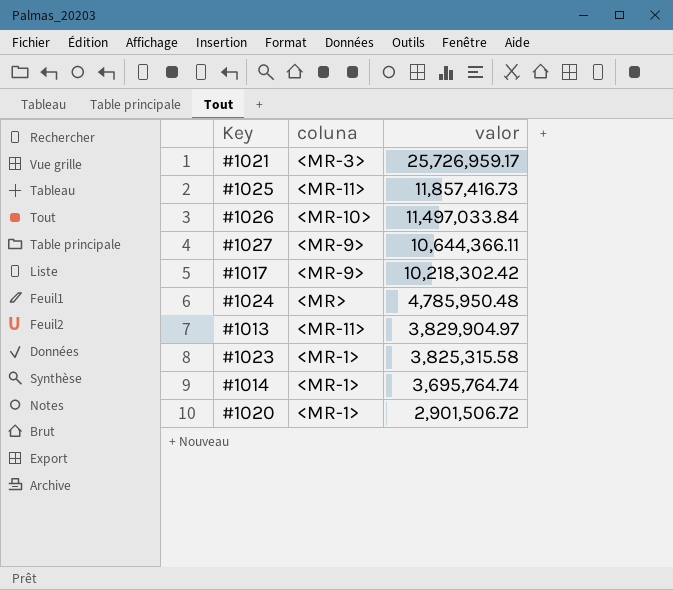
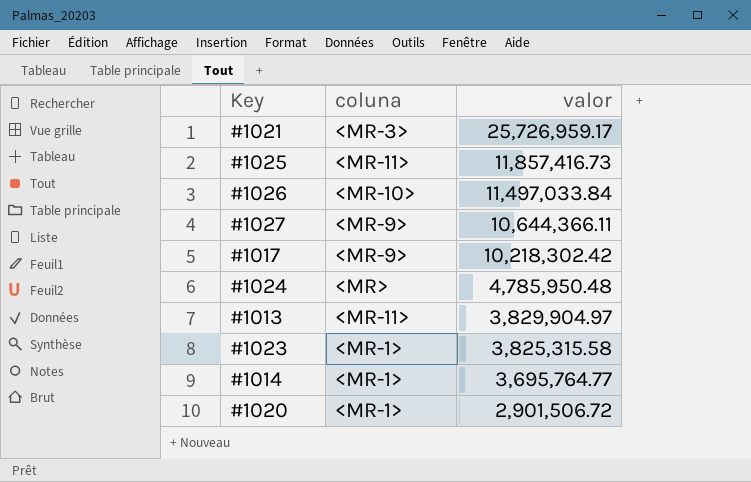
#1014 | valor: 3,695,764.74 -> 3,695,764.77

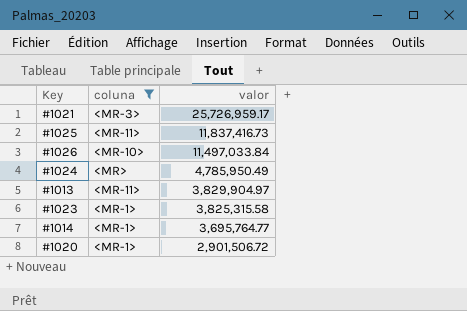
filter: none -> coluna != <MR-9>
#1025 | valor: 11,857,416.73 -> 11,837,416.73
#1024 | valor: 4,785,950.48 -> 4,785,950.49

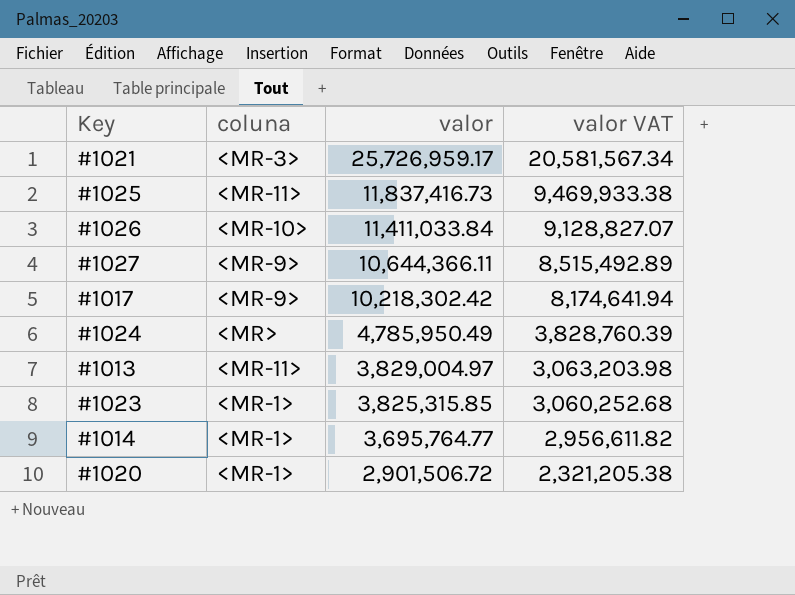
filter: coluna != <MR-9> -> none
column valor VAT | formula: none -> [valor] * 0.8
#1026 | valor: 11,497,033.84 -> 11,411,033.84
#1013 | valor: 3,829,904.97 -> 3,829,004.97
#1023 | valor: 3,825,315.58 -> 3,825,315.85

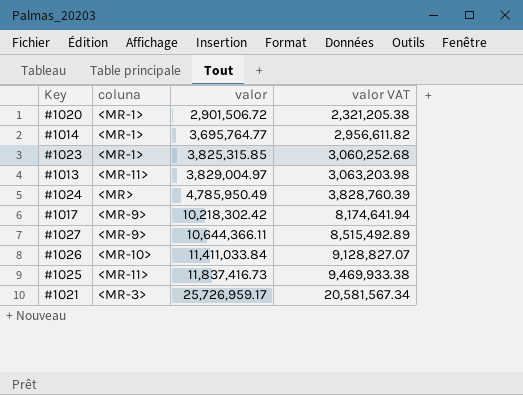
row order: valor descending -> valor ascending

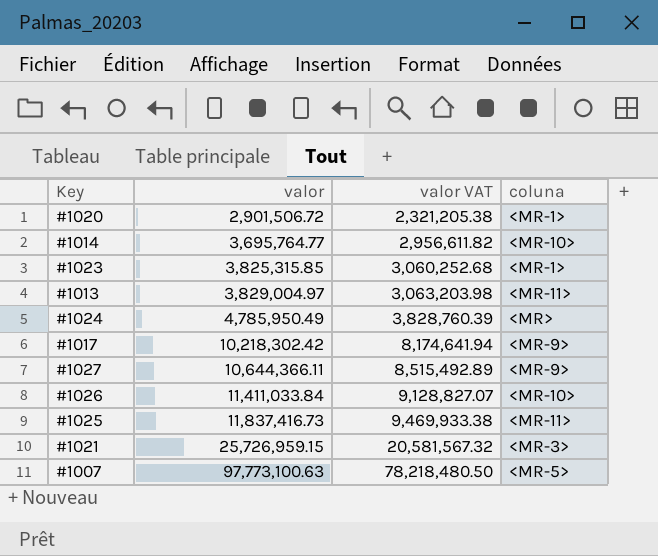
column coluna | position: 2 -> 4
#1014 | coluna: <MR-1> -> <MR-10>
#1021 | valor: 25,726,959.17 -> 25,726,959.15
#1021 | valor VAT: 20,581,567.34 -> 20,581,567.32
row #1007: none -> 97,773,100.63 | 78,218,480.50 | <MR-5>

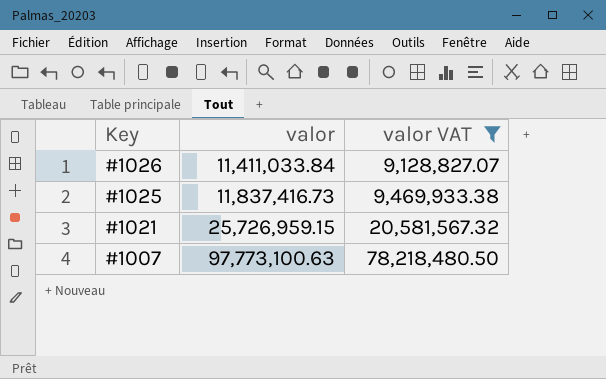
filter: none -> valor VAT >= 9,128,827.07
column coluna | position: 4 -> none

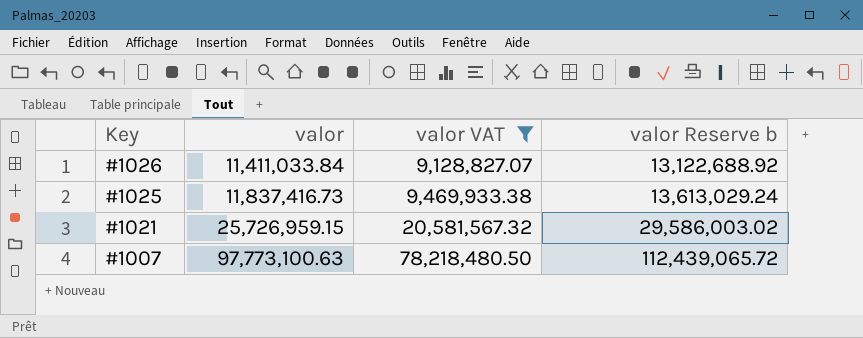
column valor Reserve b | formula: none -> [valor] * 1.15

